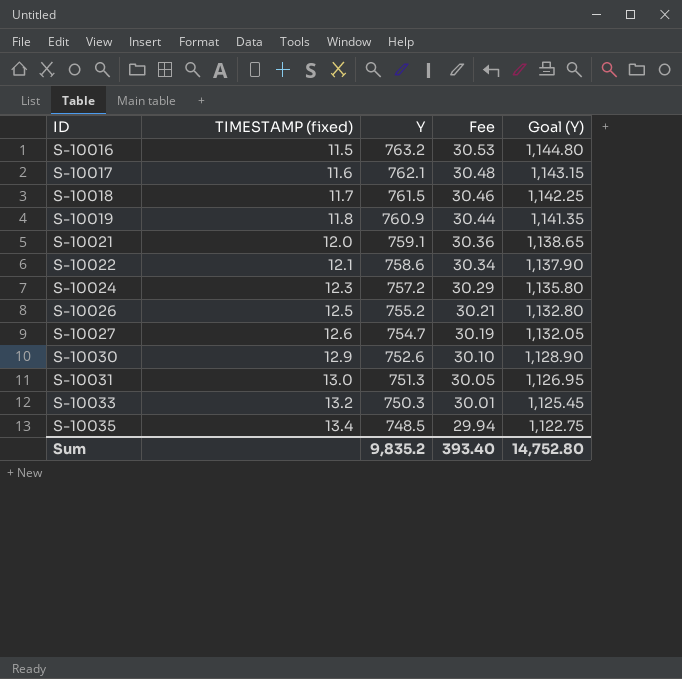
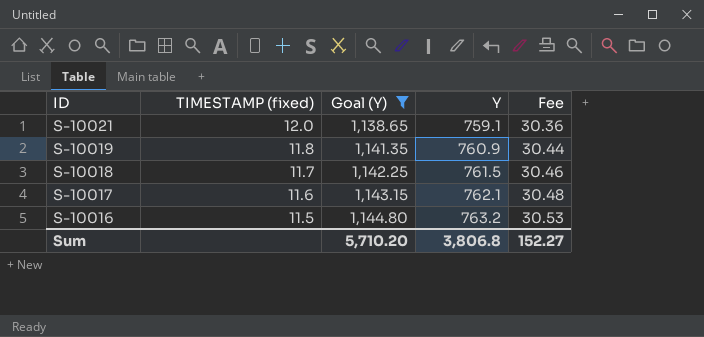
filter: none -> Goal (Y) >= 1,138.65
row order: ID ascending -> ID descending
column Goal (Y) | position: 5 -> 3
Sum | Goal (Y): 14,752.80 -> 5,710.20
Sum | Y: 9,835.2 -> 3,806.8
Sum | Fee: 393.40 -> 152.27

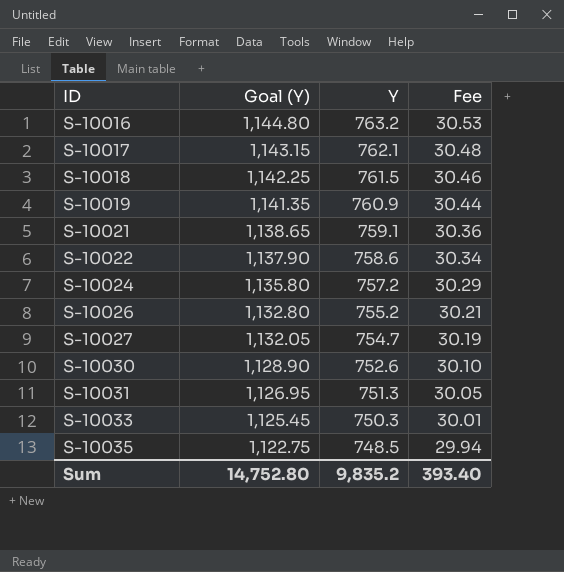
filter: Goal (Y) >= 1,138.65 -> none
row order: ID descending -> ID ascending
column TIMESTAMP (fixed) | position: 2 -> none
Sum | Goal (Y): 5,710.20 -> 14,752.80
Sum | Y: 3,806.8 -> 9,835.2
Sum | Fee: 152.27 -> 393.40

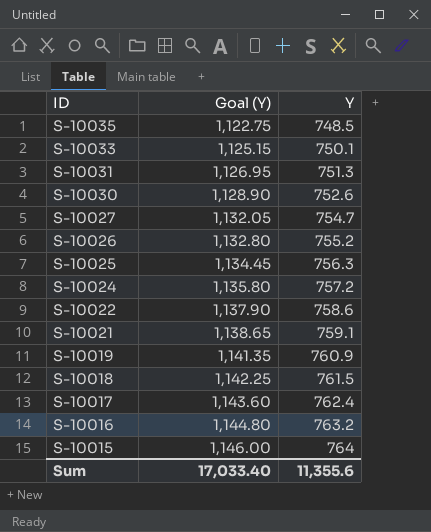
row order: ID ascending -> ID descending
column Fee | formula: [Y] * 0.04 -> none
S-10033 | Goal (Y): 1,125.45 -> 1,125.15
S-10033 | Y: 750.3 -> 750.1
row S-10025: none -> 1,134.45 | 756.3
S-10017 | Goal (Y): 1,143.15 -> 1,143.60
S-10017 | Y: 762.1 -> 762.4
row S-10015: none -> 1,146.00 | 764
Sum | Goal (Y): 14,752.80 -> 17,033.40
Sum | Y: 9,835.2 -> 11,355.6

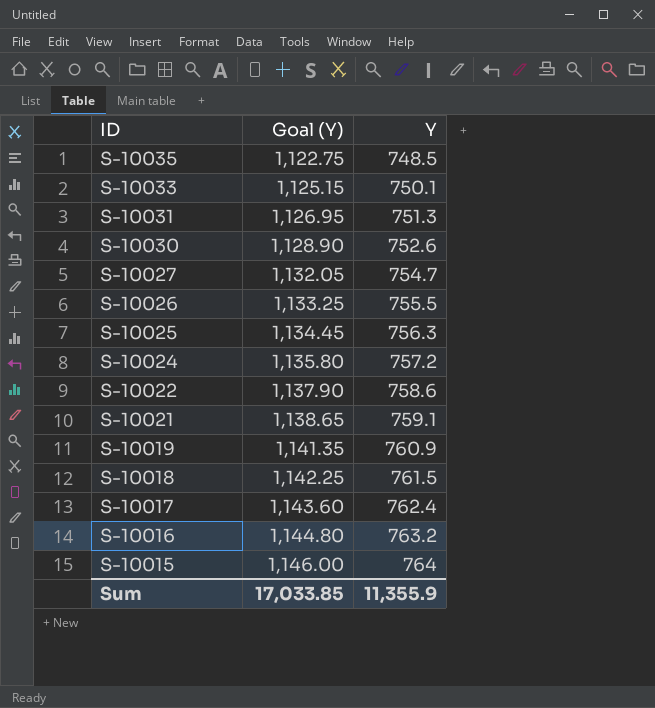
S-10026 | Goal (Y): 1,132.80 -> 1,133.25
S-10026 | Y: 755.2 -> 755.5
Sum | Goal (Y): 17,033.40 -> 17,033.85
Sum | Y: 11,355.6 -> 11,355.9

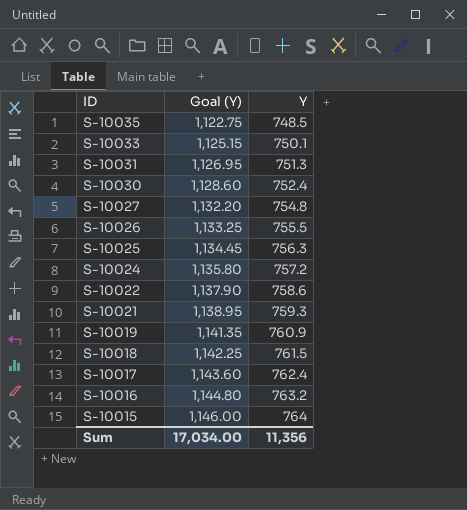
S-10030 | Goal (Y): 1,128.90 -> 1,128.60
S-10030 | Y: 752.6 -> 752.4
S-10027 | Goal (Y): 1,132.05 -> 1,132.20
S-10027 | Y: 754.7 -> 754.8
S-10021 | Goal (Y): 1,138.65 -> 1,138.95
S-10021 | Y: 759.1 -> 759.3
Sum | Goal (Y): 17,033.85 -> 17,034.00
Sum | Y: 11,355.9 -> 11,356

